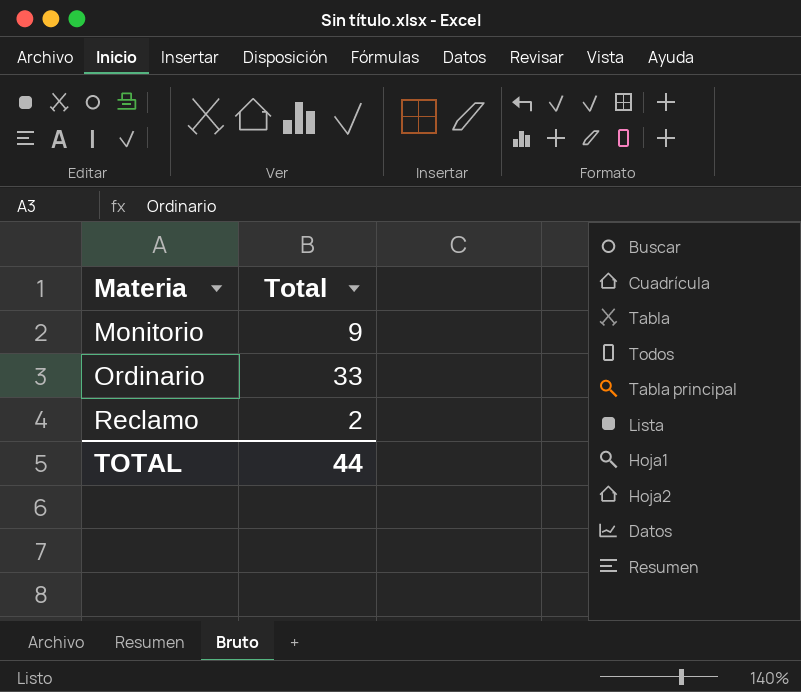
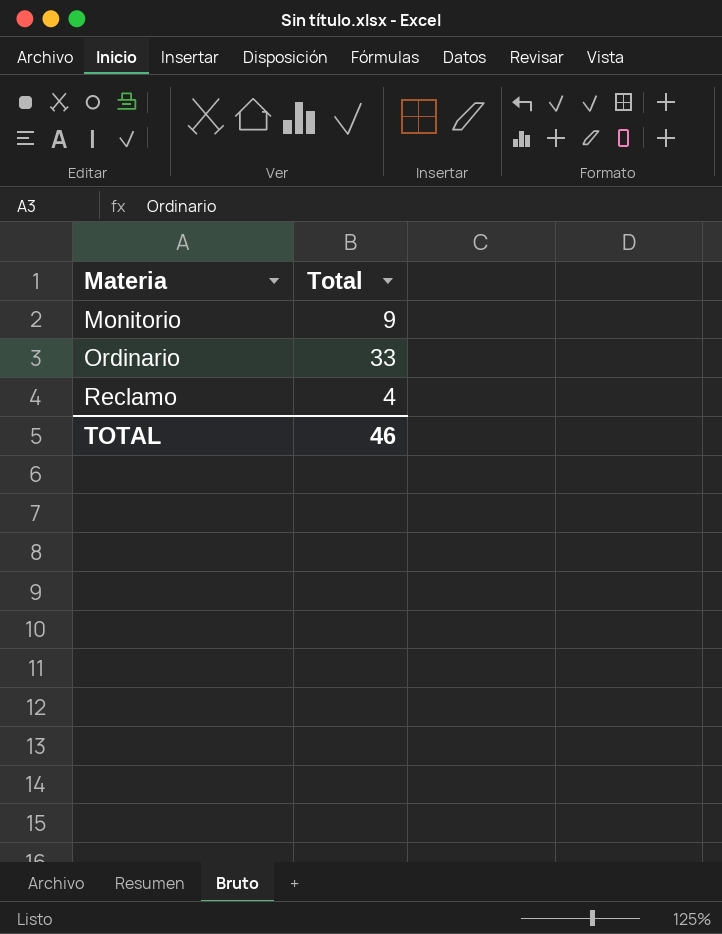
Reclamo | Total: 2 -> 4
TOTAL | Total: 44 -> 46

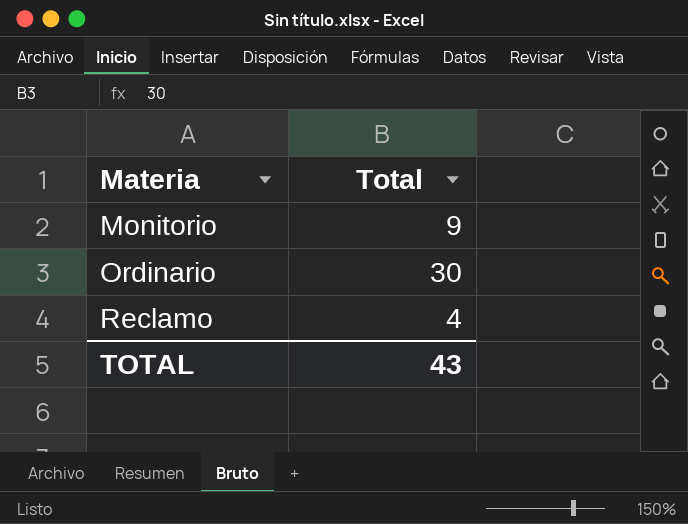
Ordinario | Total: 33 -> 30
TOTAL | Total: 46 -> 43

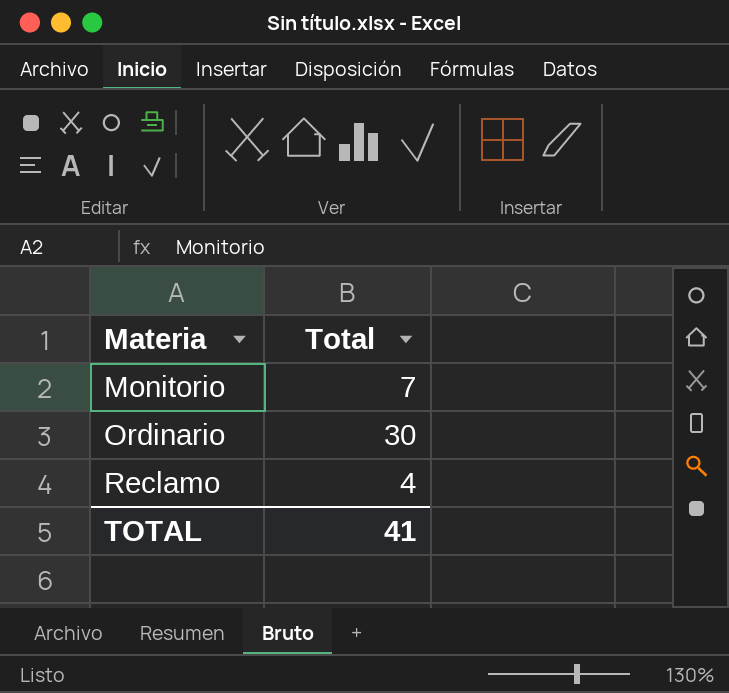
Monitorio | Total: 9 -> 7
TOTAL | Total: 43 -> 41

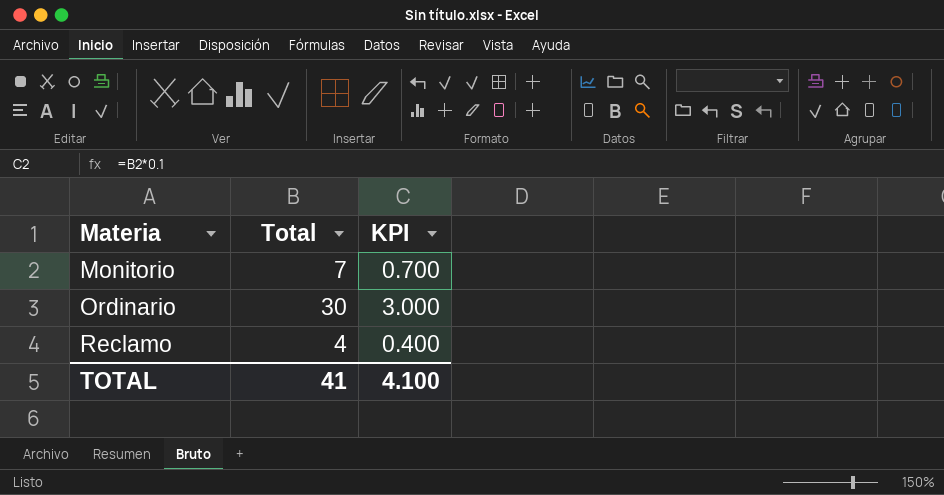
column KPI | formula: none -> [Total] * 0.1

